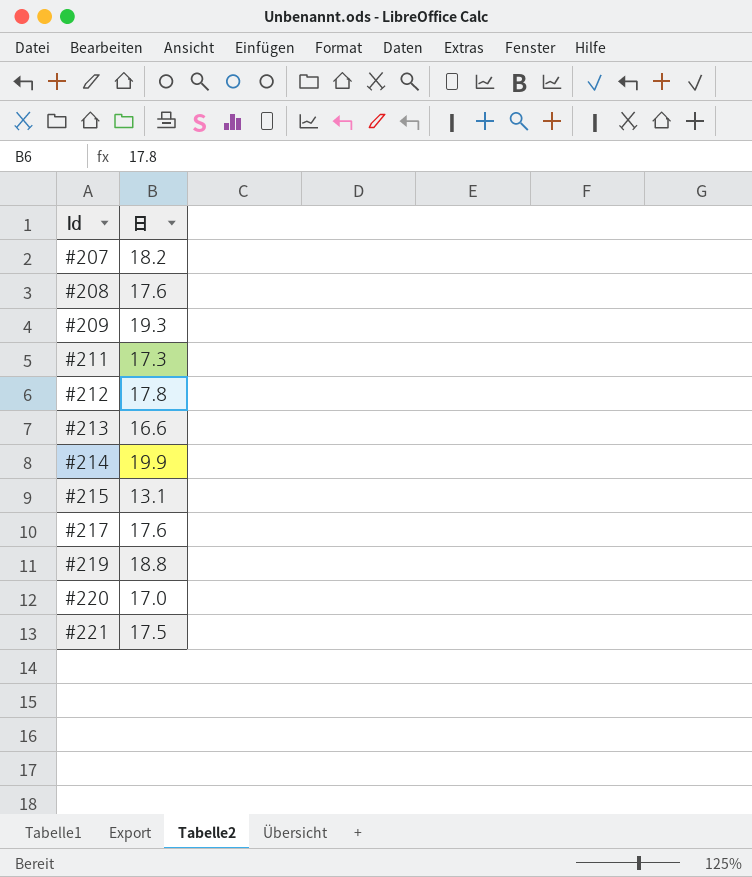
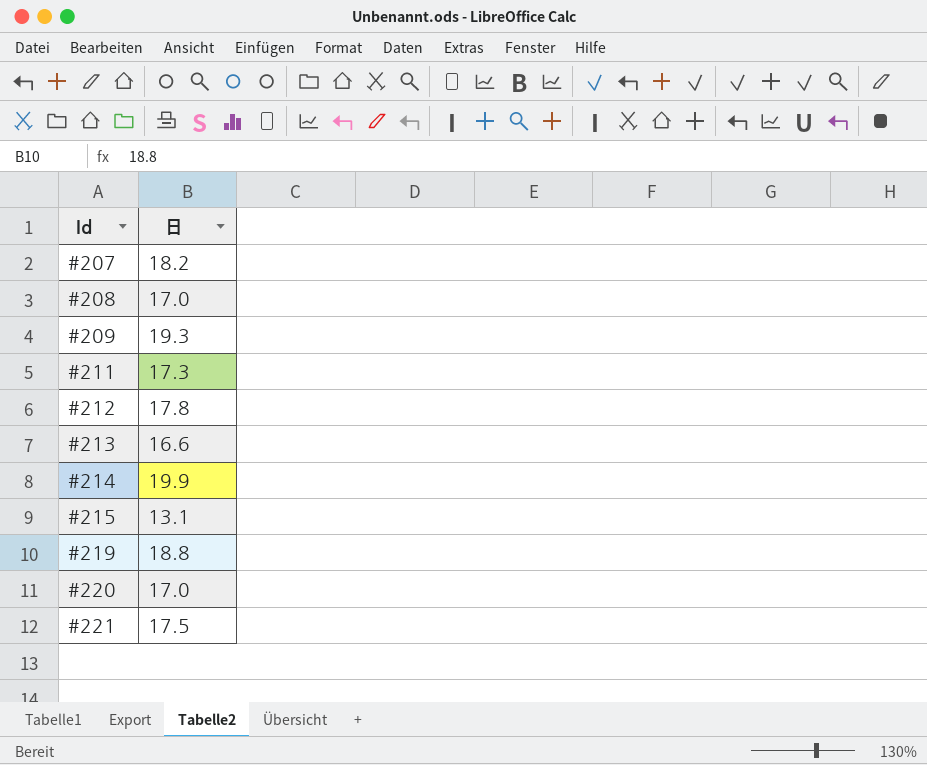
row #217: 17.6 -> none
#208 | 日: 17.6 -> 17.0

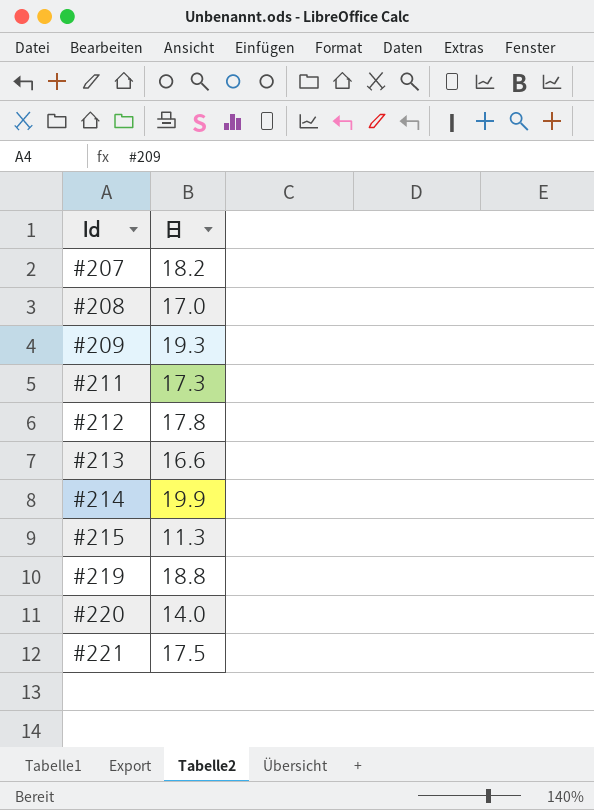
#215 | 日: 13.1 -> 11.3
#220 | 日: 17.0 -> 14.0

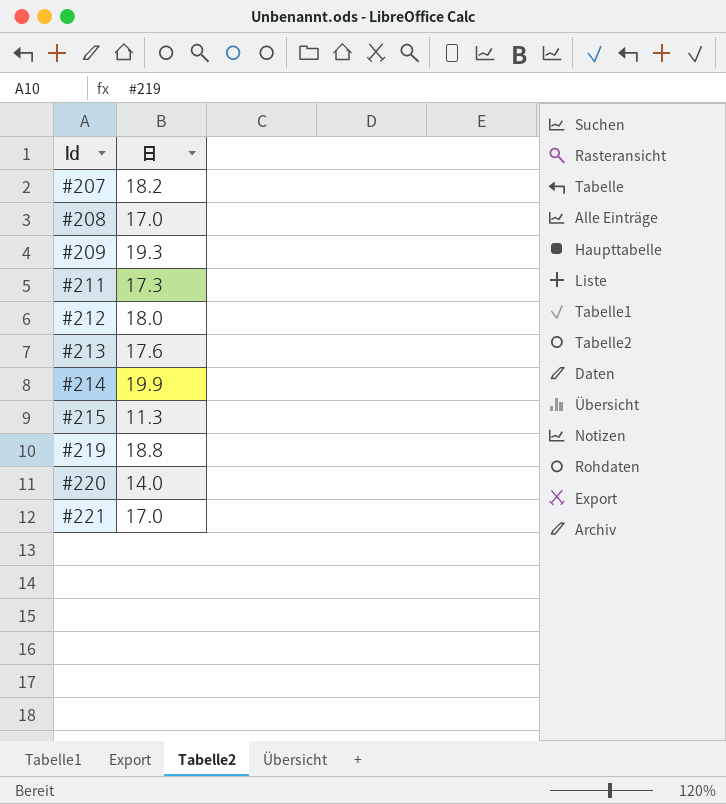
#212 | 日: 17.8 -> 18.0
#213 | 日: 16.6 -> 17.6
#221 | 日: 17.5 -> 17.0

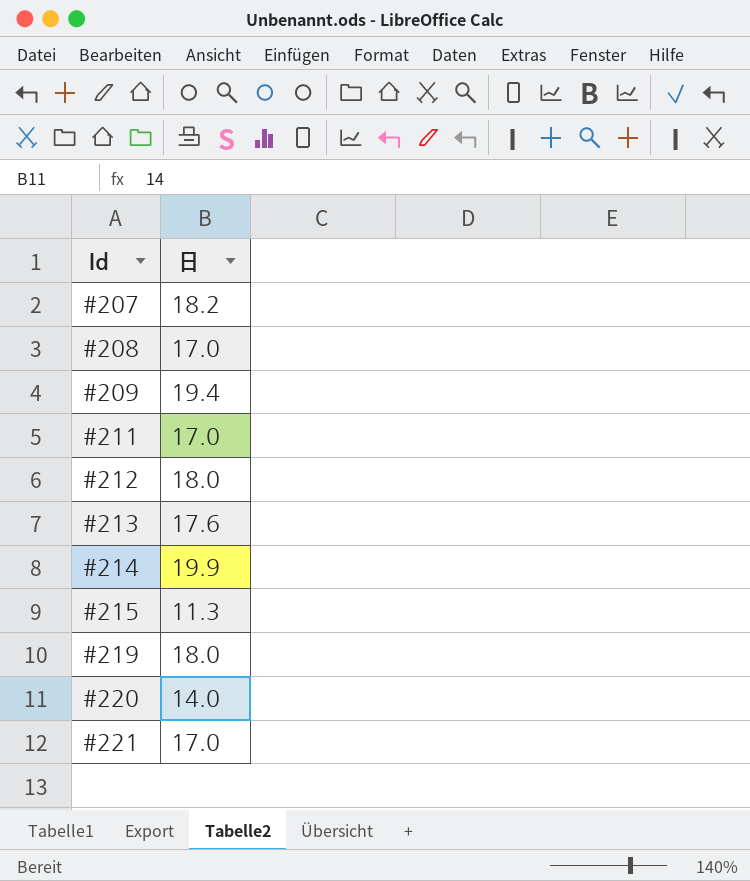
#209 | 日: 19.3 -> 19.4
#211 | 日: 17.3 -> 17.0
#219 | 日: 18.8 -> 18.0

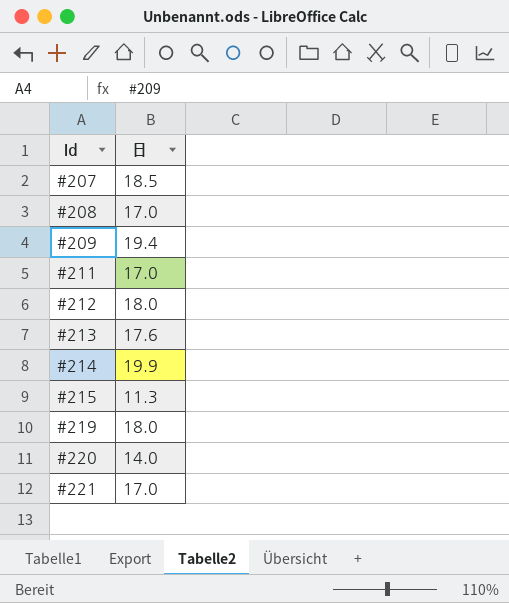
#207 | 日: 18.2 -> 18.5

